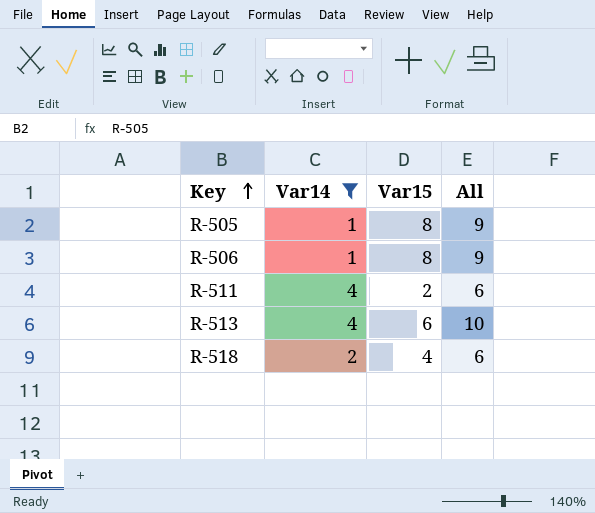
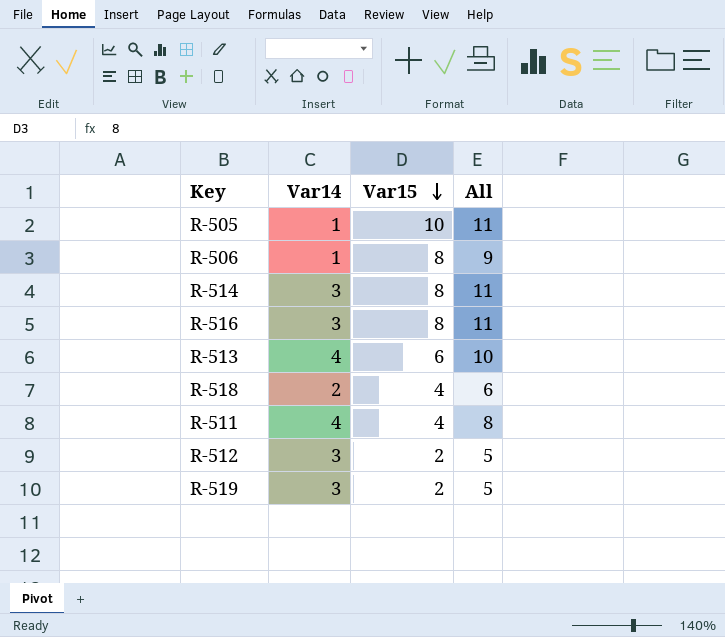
filter: Var14 != 3 -> none
row order: Key ascending -> Var15 descending
R-505 | Var15: 8 -> 10
R-505 | All: 9 -> 11
R-511 | Var15: 2 -> 4
R-511 | All: 6 -> 8

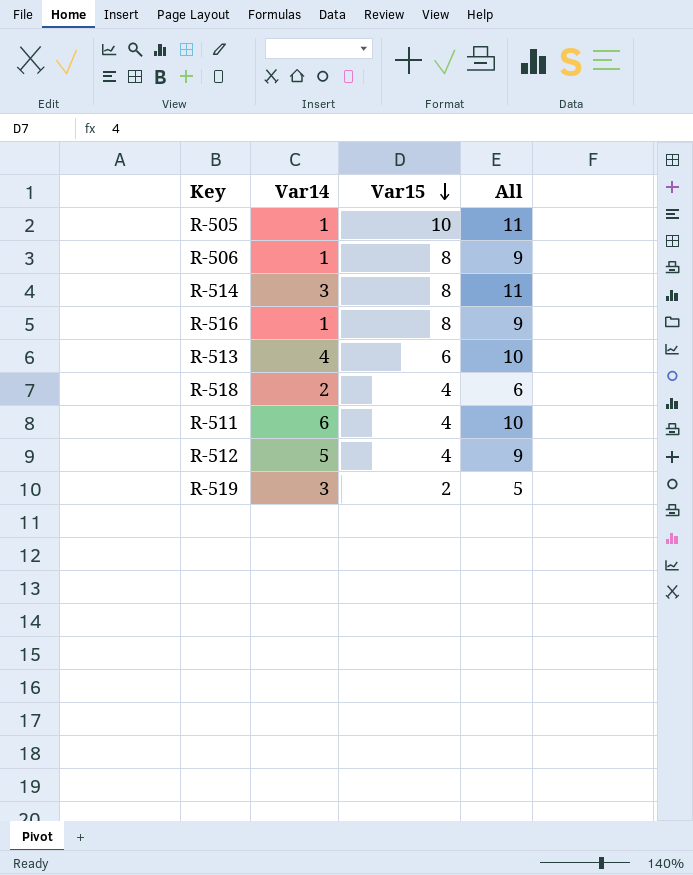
R-516 | Var14: 3 -> 1
R-516 | All: 11 -> 9
R-511 | Var14: 4 -> 6
R-511 | All: 8 -> 10
R-512 | Var14: 3 -> 5
R-512 | Var15: 2 -> 4
R-512 | All: 5 -> 9

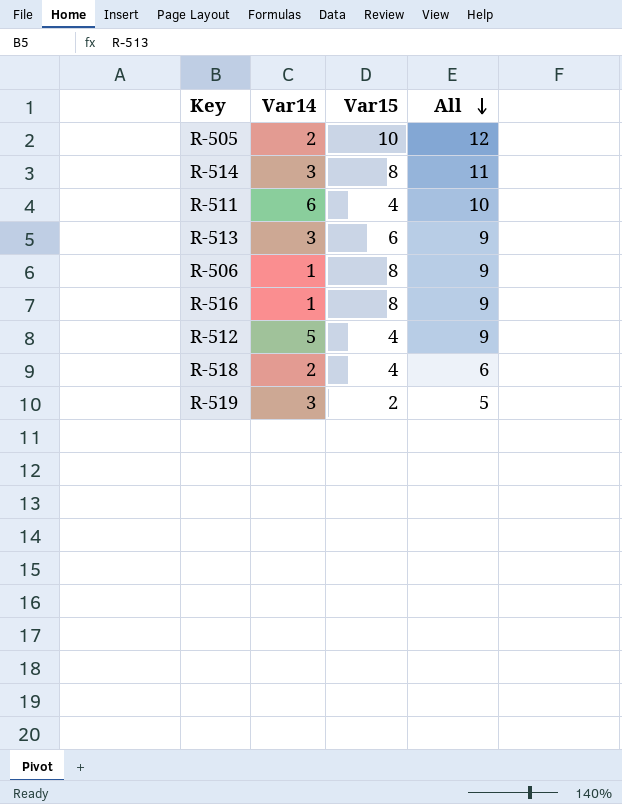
row order: Var15 descending -> All descending
R-505 | Var14: 1 -> 2
R-505 | All: 11 -> 12
R-513 | Var14: 4 -> 3
R-513 | All: 10 -> 9

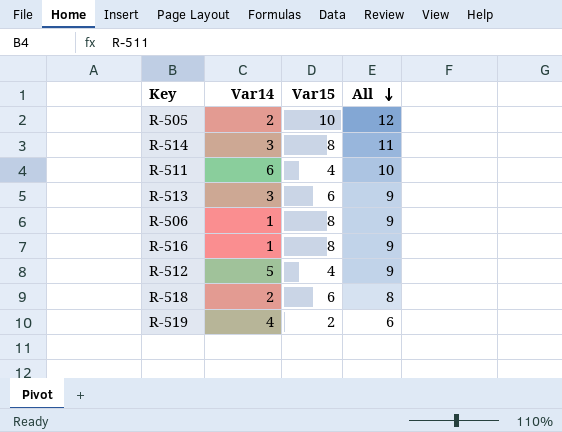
R-518 | Var15: 4 -> 6
R-518 | All: 6 -> 8
R-519 | Var14: 3 -> 4
R-519 | All: 5 -> 6

